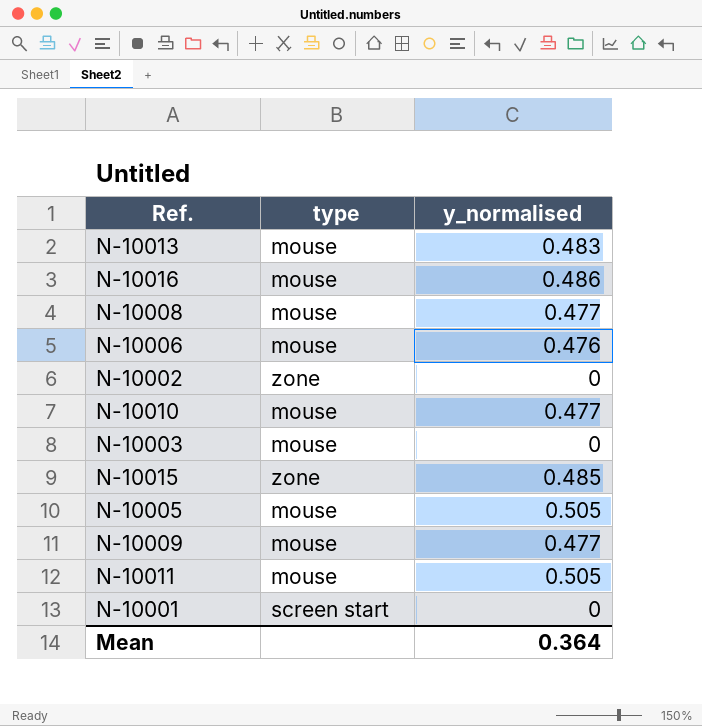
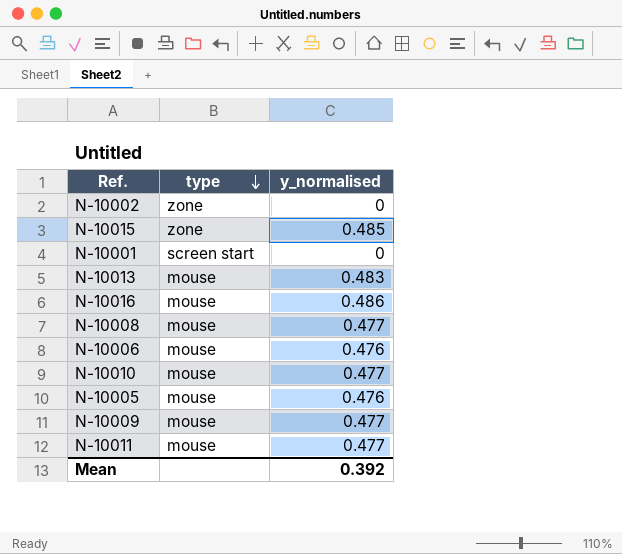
row order: none -> type descending
row N-10003: mouse | 0 -> none
N-10005 | y_normalised: 0.505 -> 0.476
N-10011 | y_normalised: 0.505 -> 0.477
Mean | y_normalised: 0.364 -> 0.392

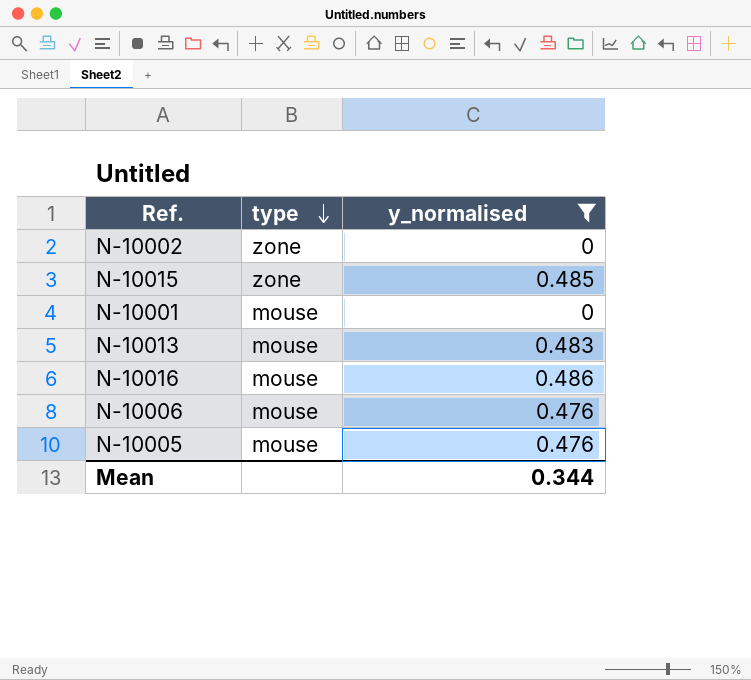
filter: none -> y_normalised != 0.477
N-10001 | type: screen start -> mouse
Mean | y_normalised: 0.392 -> 0.344

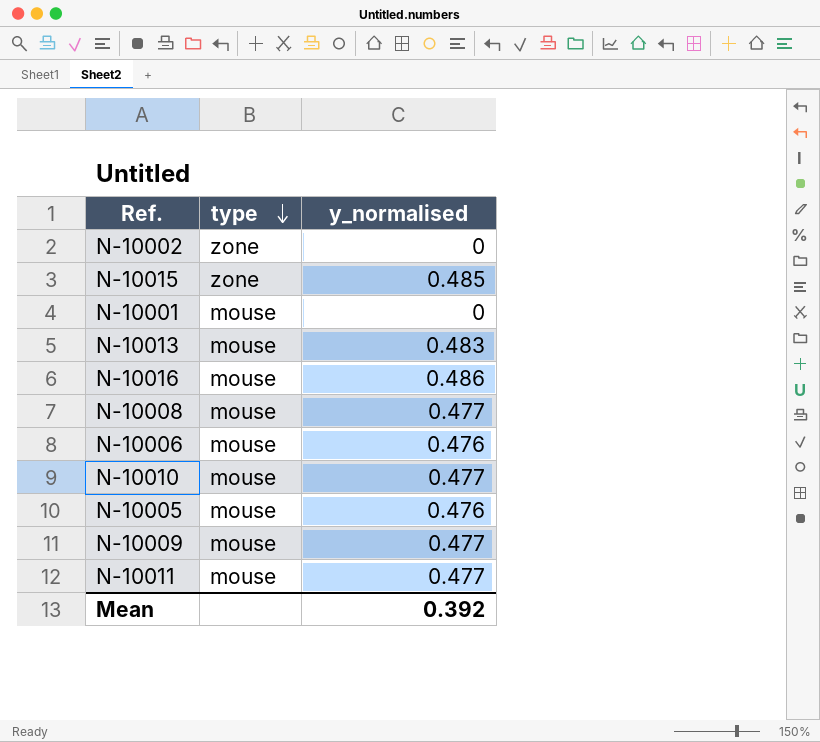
filter: y_normalised != 0.477 -> none
Mean | y_normalised: 0.344 -> 0.392

